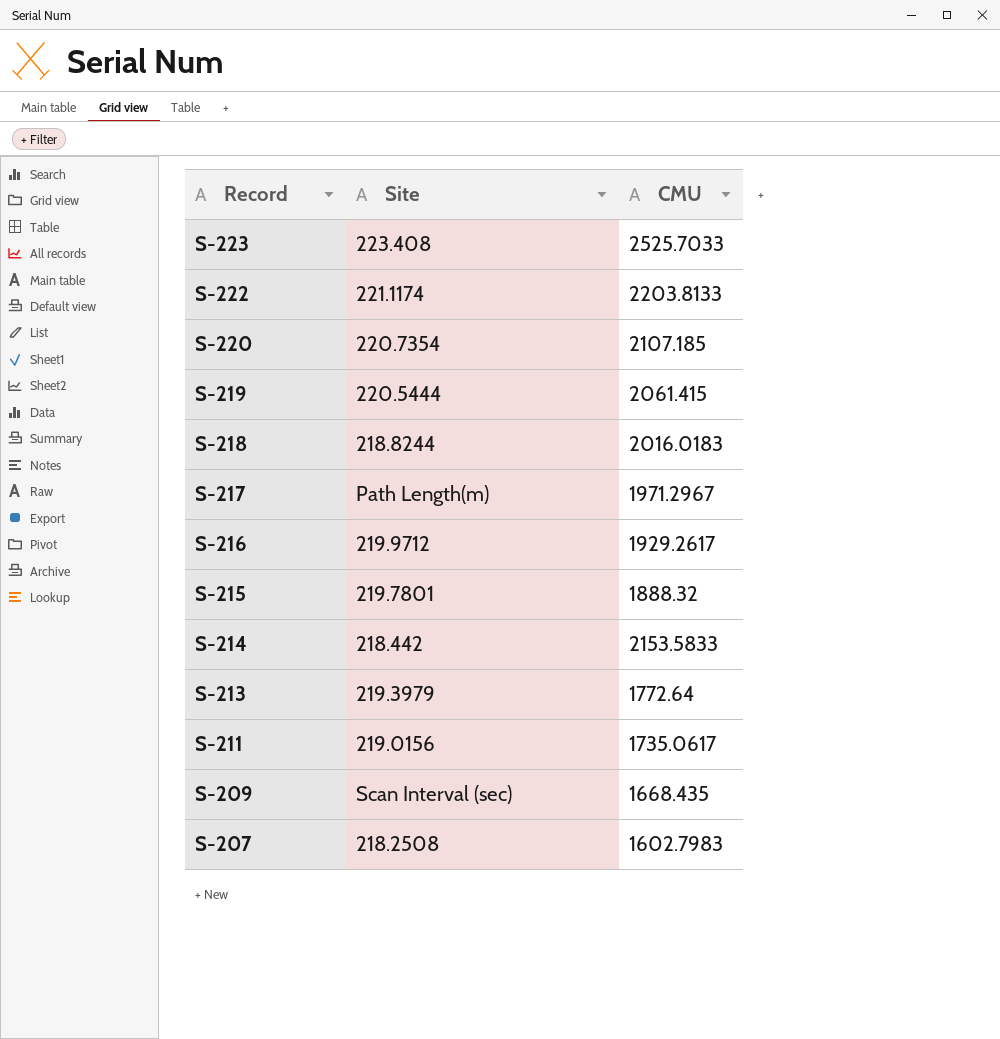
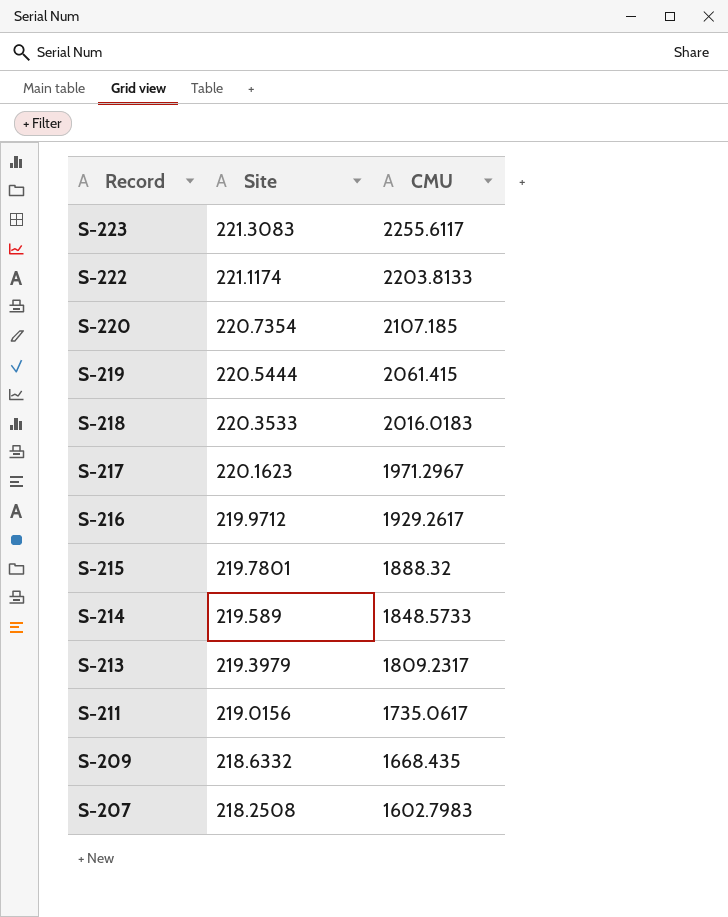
S-223 | Site: 223.408 -> 221.3083
S-223 | CMU: 2525.7033 -> 2255.6117
S-218 | Site: 218.8244 -> 220.3533
S-217 | Site: Path Length(m) -> 220.1623
S-214 | Site: 218.442 -> 219.589
S-214 | CMU: 2153.5833 -> 1848.5733
S-213 | CMU: 1772.64 -> 1809.2317
S-209 | Site: Scan Interval (sec) -> 218.6332

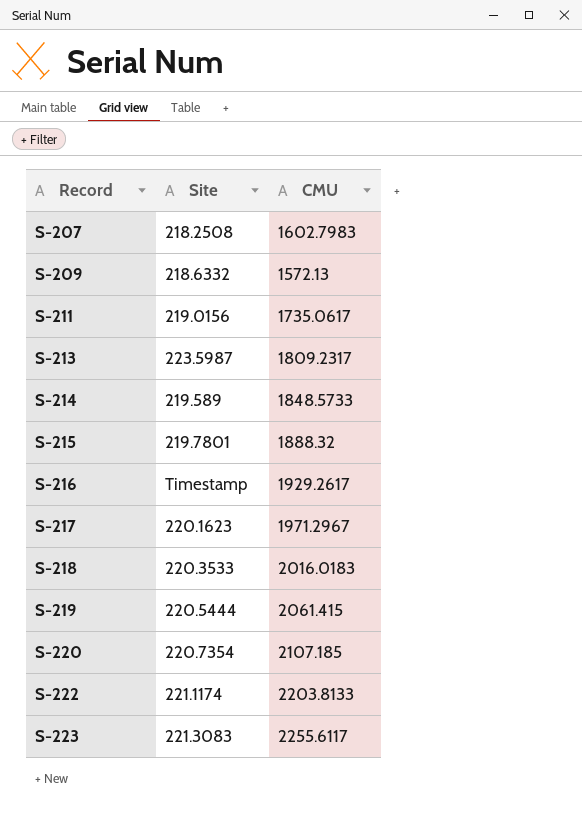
row order: Record descending -> Record ascending
S-209 | CMU: 1668.435 -> 1572.13
S-213 | Site: 219.3979 -> 223.5987
S-216 | Site: 219.9712 -> Timestamp

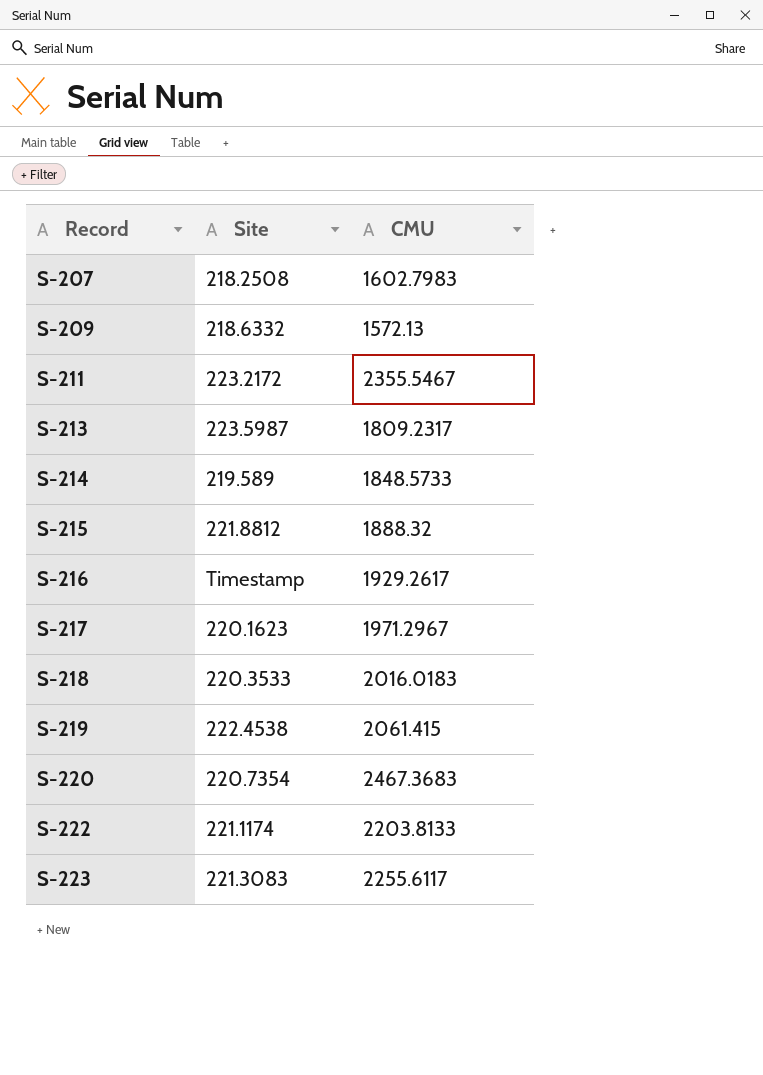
S-211 | Site: 219.0156 -> 223.2172
S-211 | CMU: 1735.0617 -> 2355.5467
S-215 | Site: 219.7801 -> 221.8812
S-219 | Site: 220.5444 -> 222.4538
S-220 | CMU: 2107.185 -> 2467.3683

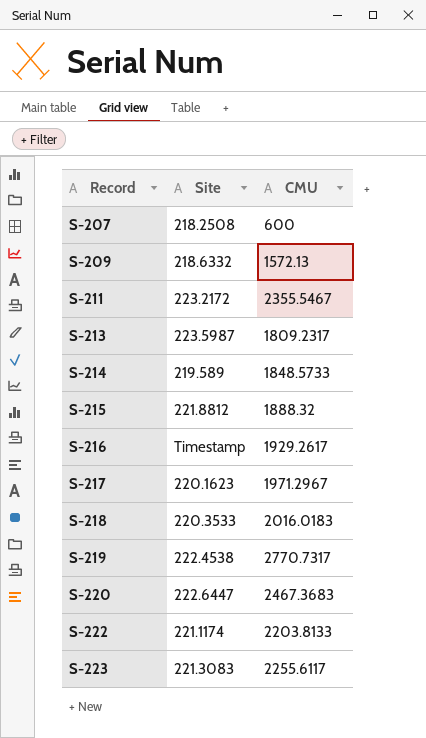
S-207 | CMU: 1602.7983 -> 600
S-219 | CMU: 2061.415 -> 2770.7317
S-220 | Site: 220.7354 -> 222.6447

